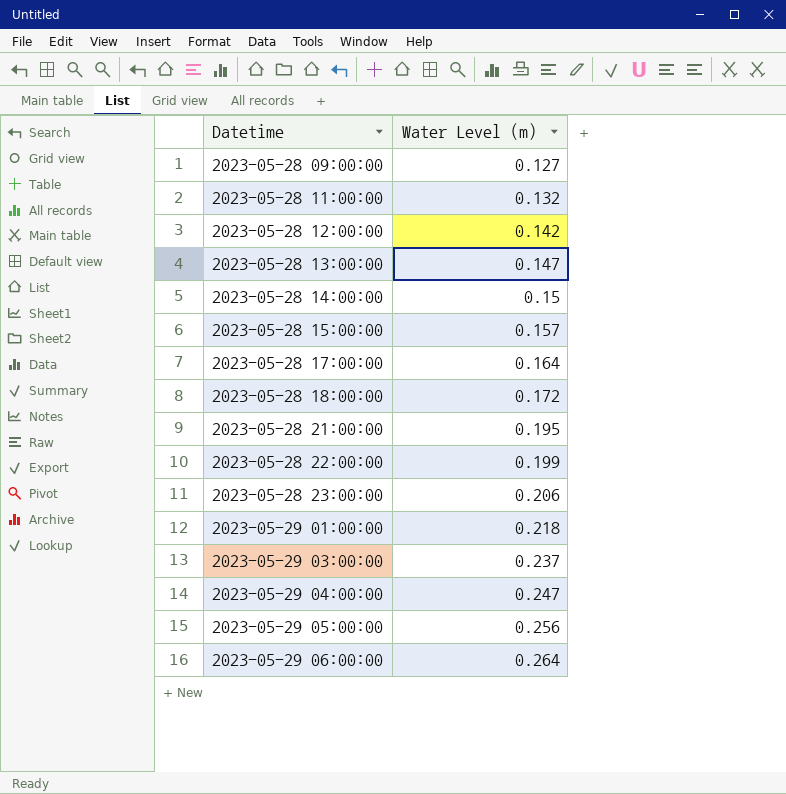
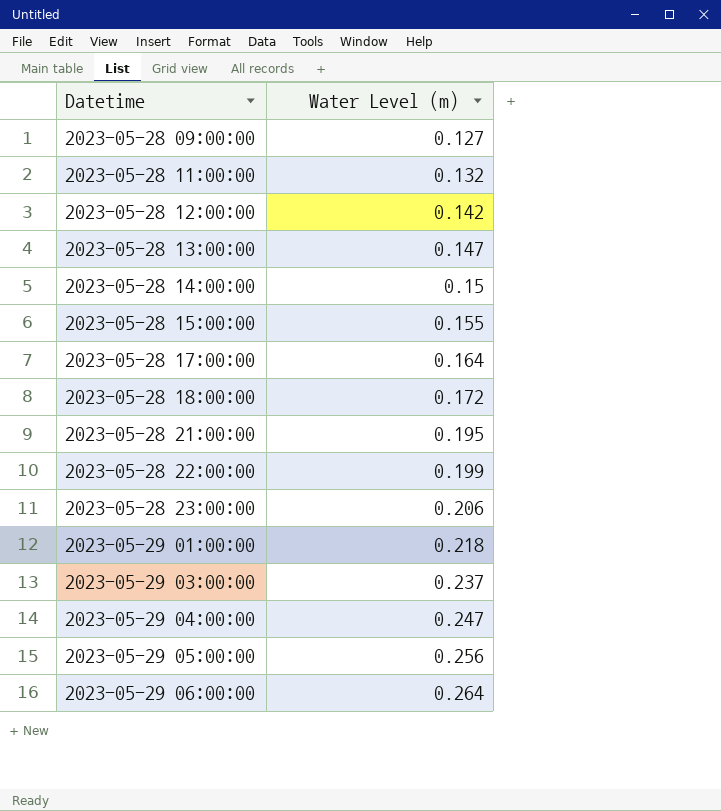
2023-05-28 15:00:00 | Water Level (m): 0.157 -> 0.155

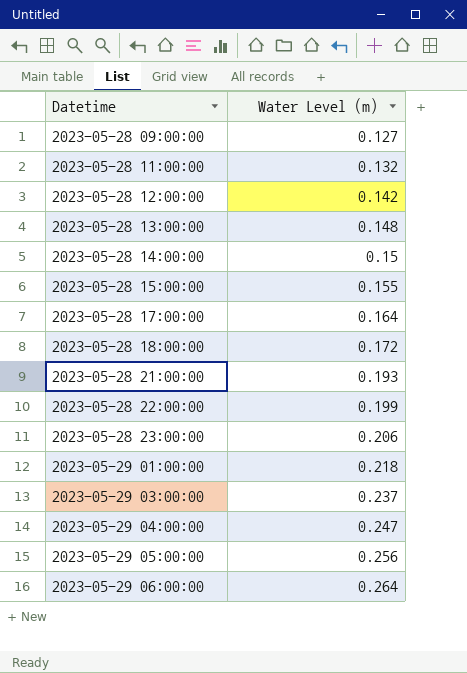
2023-05-28 13:00:00 | Water Level (m): 0.147 -> 0.148
2023-05-28 21:00:00 | Water Level (m): 0.195 -> 0.193

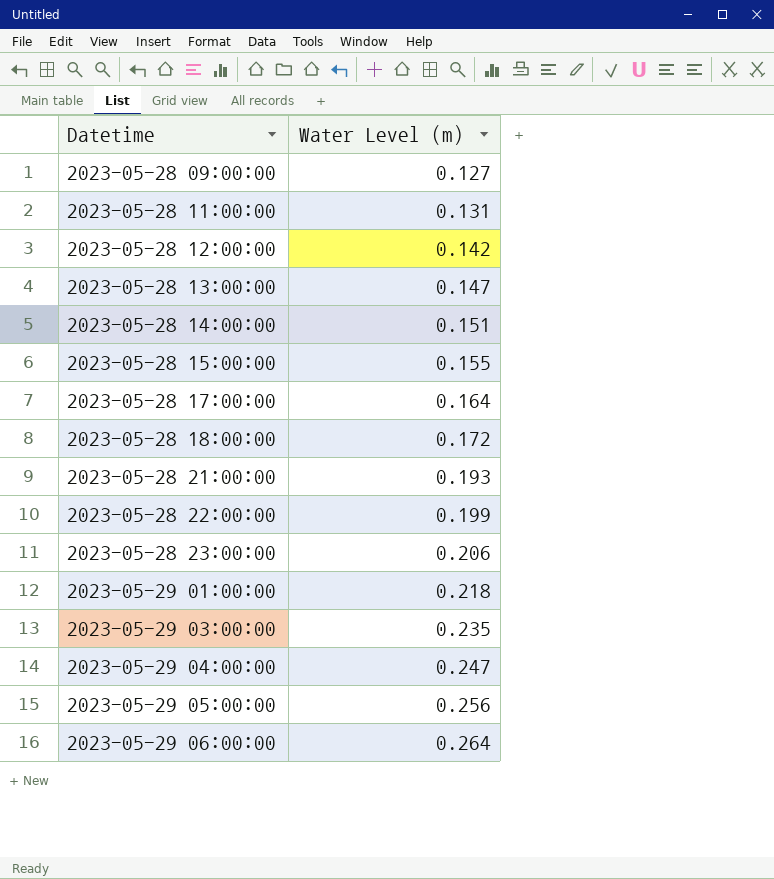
2023-05-28 11:00:00 | Water Level (m): 0.132 -> 0.131
2023-05-28 13:00:00 | Water Level (m): 0.148 -> 0.147
2023-05-28 14:00:00 | Water Level (m): 0.15 -> 0.151
2023-05-29 03:00:00 | Water Level (m): 0.237 -> 0.235

